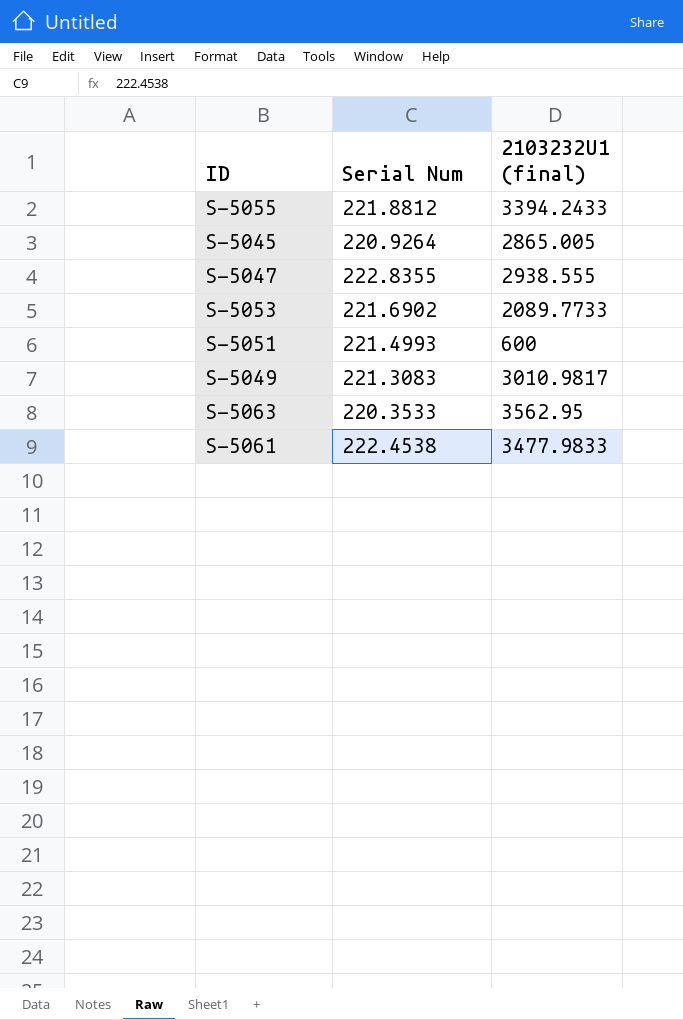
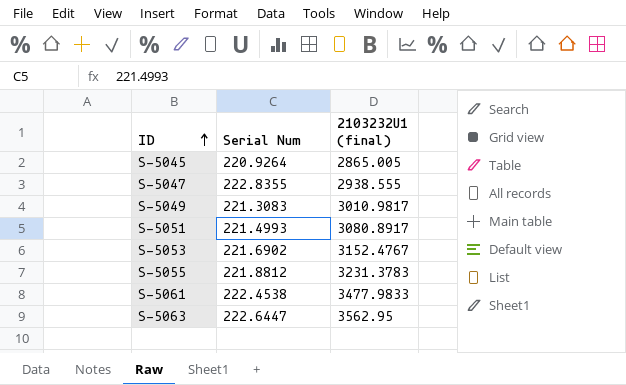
row order: none -> ID ascending
S-5051 | 2103232U1 (final): 600 -> 3080.8917
S-5053 | 2103232U1 (final): 2089.7733 -> 3152.4767
S-5055 | 2103232U1 (final): 3394.2433 -> 3231.3783
S-5063 | Serial Num: 220.3533 -> 222.6447

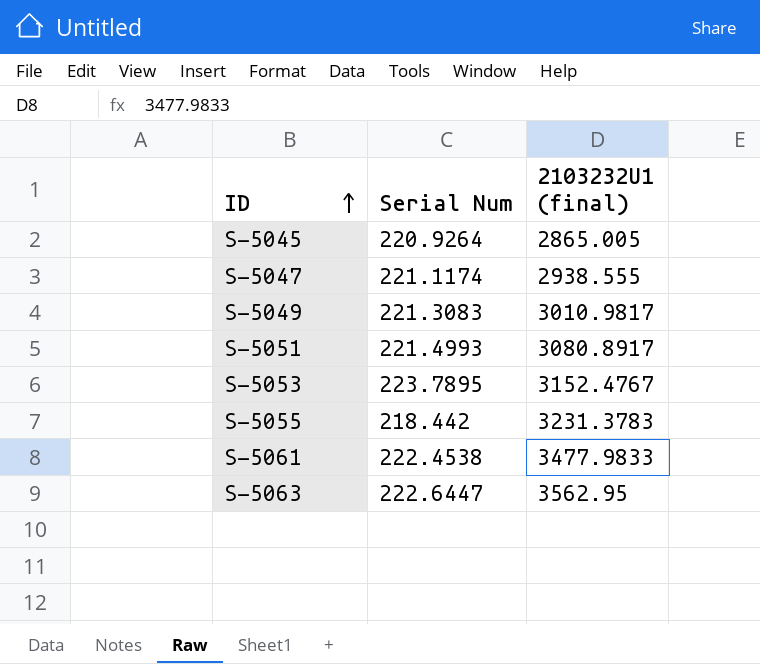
S-5047 | Serial Num: 222.8355 -> 221.1174
S-5053 | Serial Num: 221.6902 -> 223.7895
S-5055 | Serial Num: 221.8812 -> 218.442

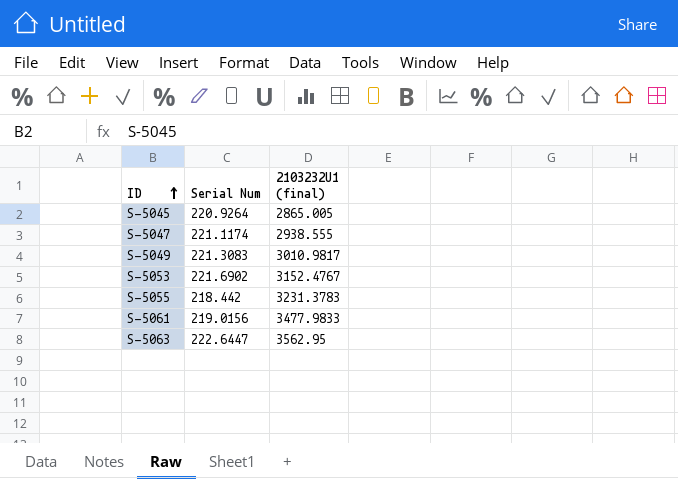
row S-5051: 221.4993 | 3080.8917 -> none
S-5053 | Serial Num: 223.7895 -> 221.6902
S-5061 | Serial Num: 222.4538 -> 219.0156

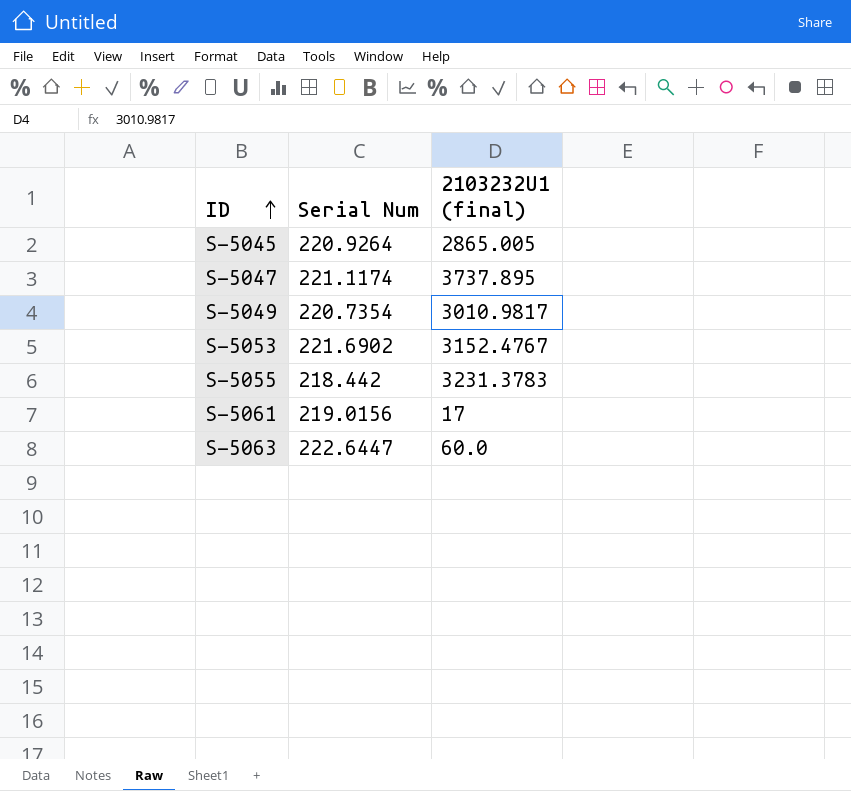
S-5047 | 2103232U1 (final): 2938.555 -> 3737.895
S-5049 | Serial Num: 221.3083 -> 220.7354
S-5061 | 2103232U1 (final): 3477.9833 -> 17
S-5063 | 2103232U1 (final): 3562.95 -> 60.0

